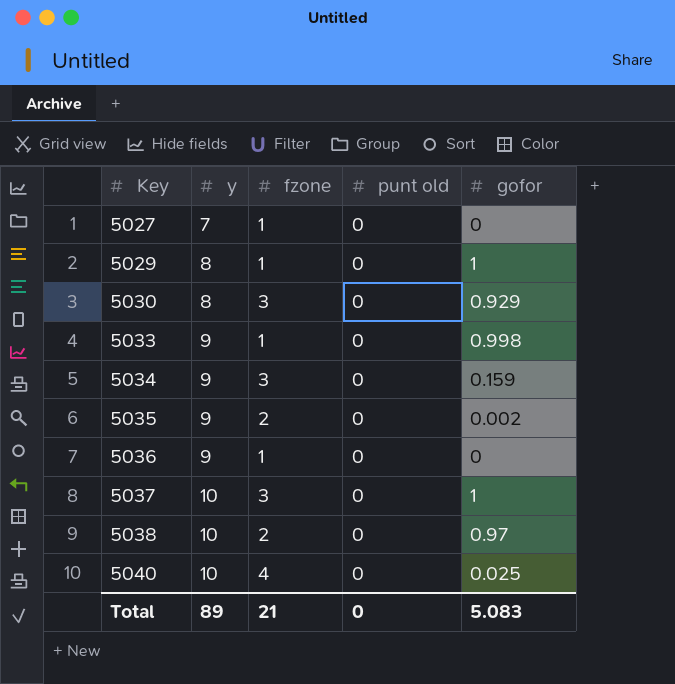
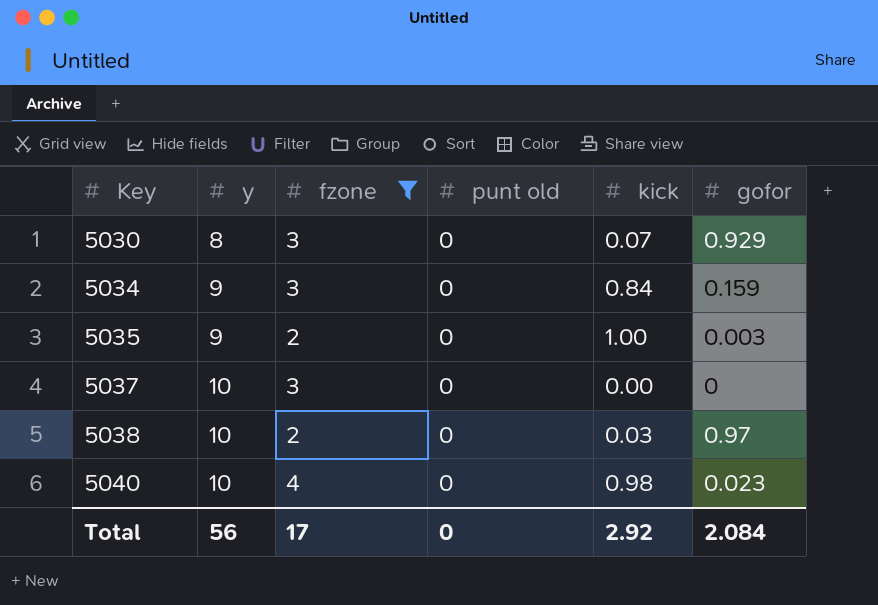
filter: none -> fzone != 1
column kick | position: none -> 5
5035 | gofor: 0.002 -> 0.003
5037 | gofor: 1 -> 0
5040 | gofor: 0.025 -> 0.023
Total | y: 89 -> 56
Total | fzone: 21 -> 17
Total | gofor: 5.083 -> 2.084

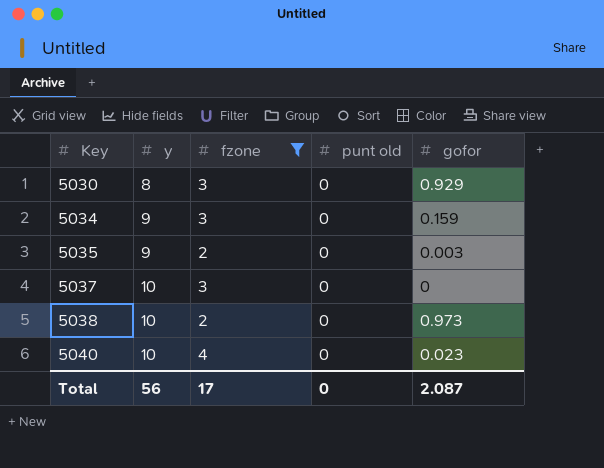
column kick | position: 5 -> none
5038 | gofor: 0.97 -> 0.973
Total | gofor: 2.084 -> 2.087

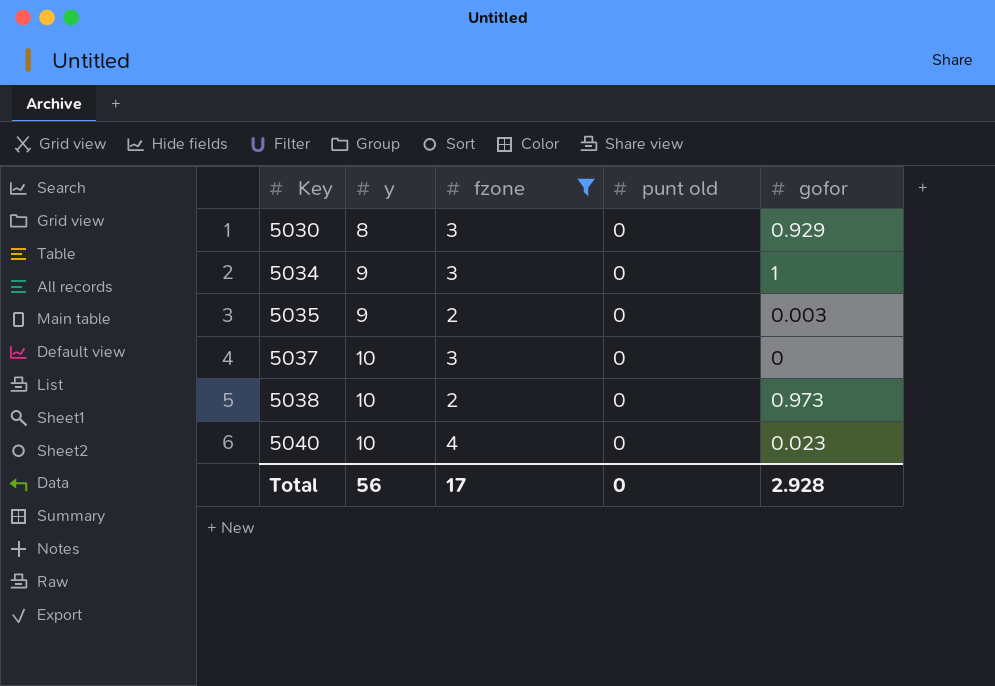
5034 | gofor: 0.159 -> 1
Total | gofor: 2.087 -> 2.928

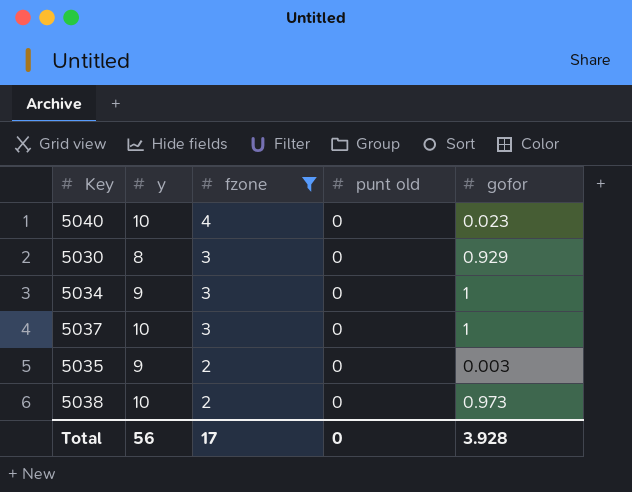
row order: Key ascending -> fzone descending
5037 | gofor: 0 -> 1
Total | gofor: 2.928 -> 3.928

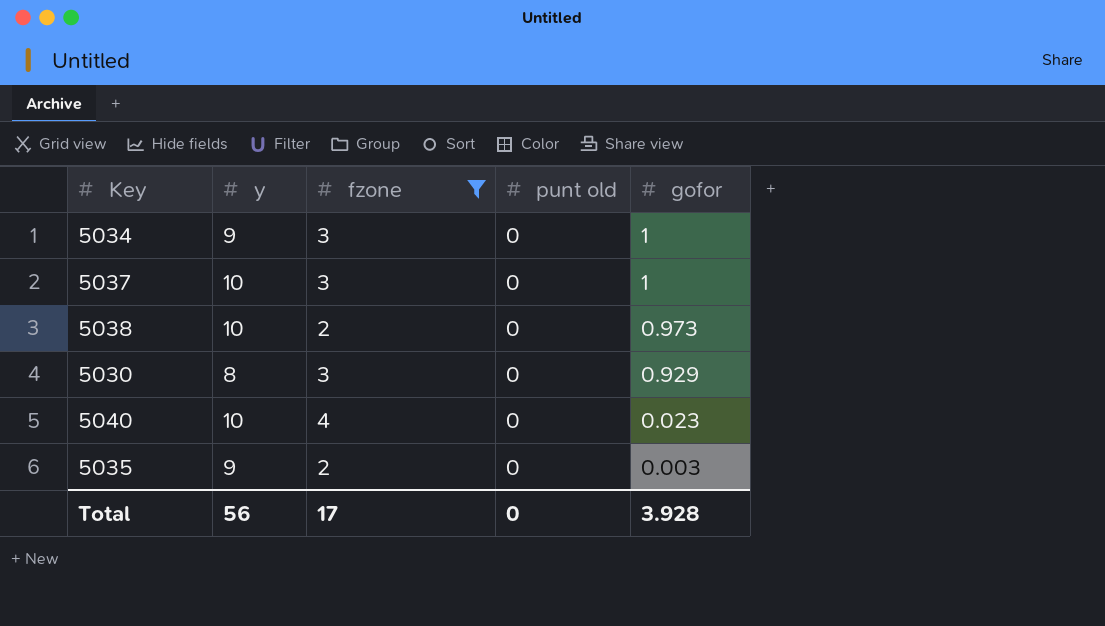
row order: fzone descending -> gofor descending

